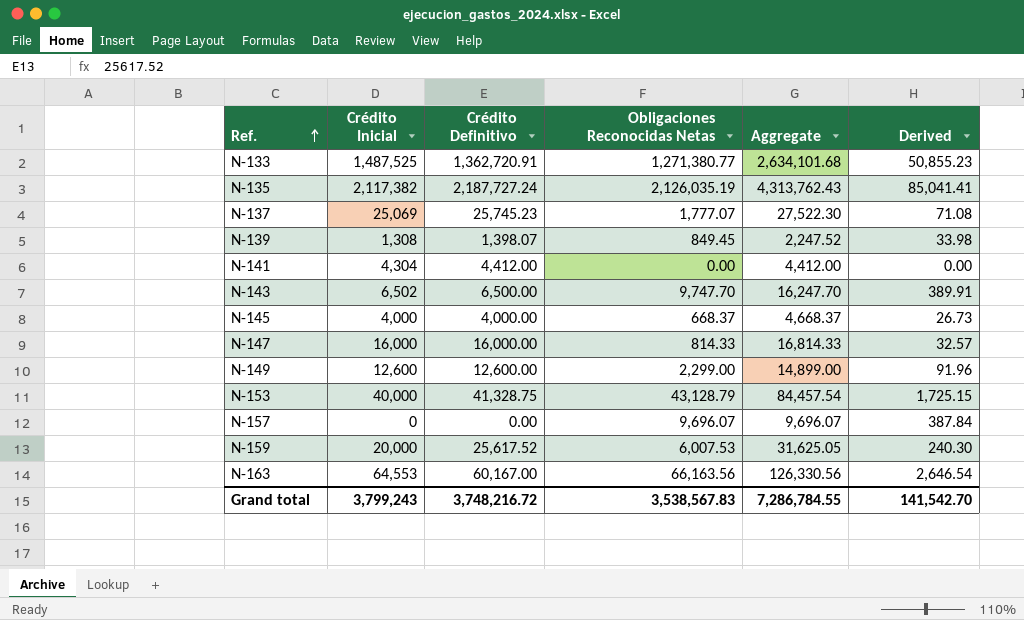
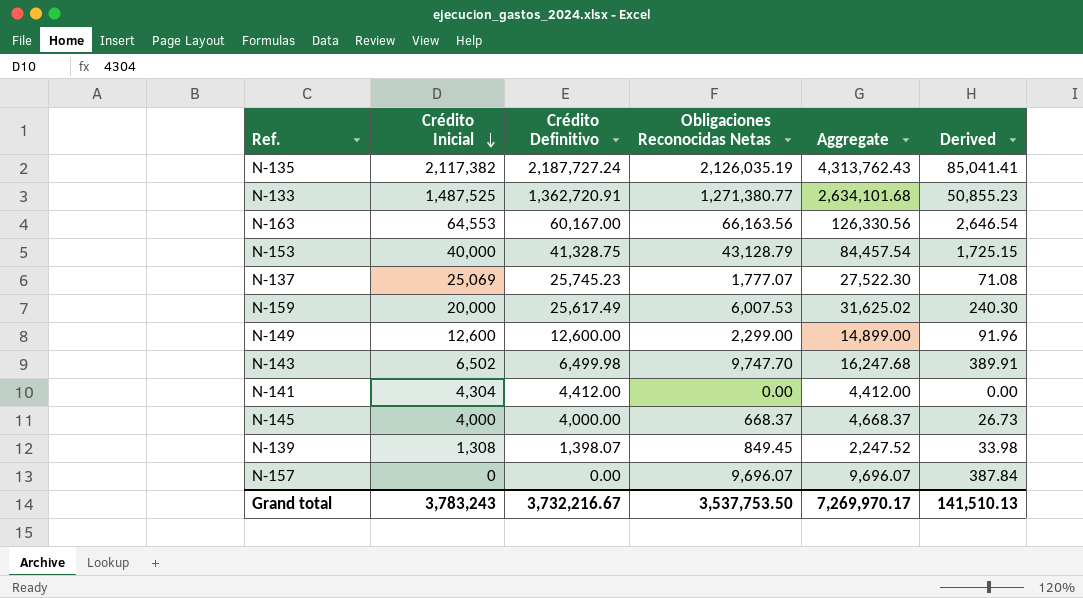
row order: Ref. ascending -> Crédito Inicial descending
row N-147: 16,000 | 16,000.00 | 814.33 | 16,814.33 | 32.57 -> none
N-159 | Crédito Definitivo: 25,617.52 -> 25,617.49
N-159 | Aggregate: 31,625.05 -> 31,625.02
N-143 | Crédito Definitivo: 6,500.00 -> 6,499.98
N-143 | Aggregate: 16,247.70 -> 16,247.68
Grand total | Crédito Inicial: 3,799,243 -> 3,783,243
Grand total | Crédito Definitivo: 3,748,216.72 -> 3,732,216.67
Grand total | Obligaciones Reconocidas Netas: 3,538,567.83 -> 3,537,753.50
Grand total | Aggregate: 7,286,784.55 -> 7,269,970.17
Grand total | Derived: 141,542.70 -> 141,510.13

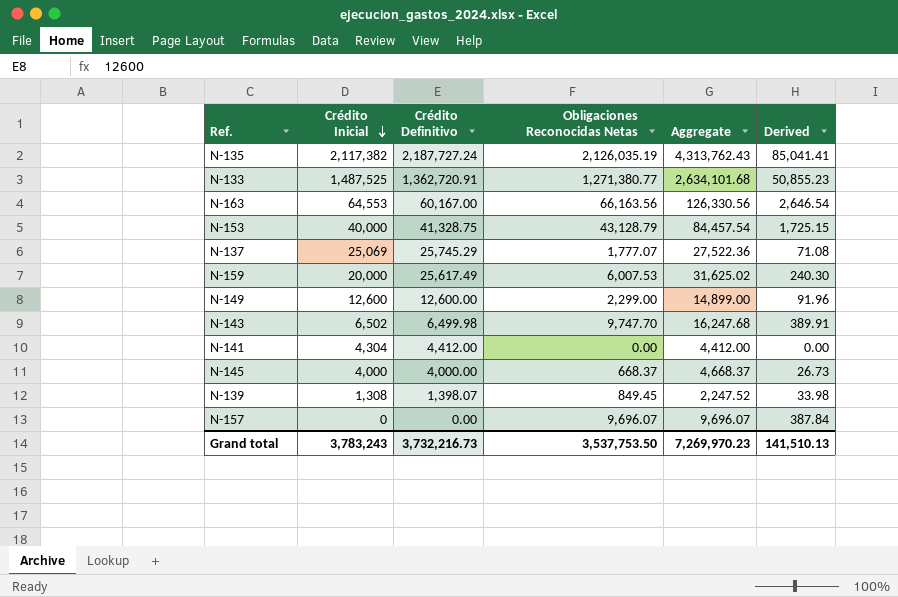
N-137 | Crédito Definitivo: 25,745.23 -> 25,745.29
N-137 | Aggregate: 27,522.30 -> 27,522.36
Grand total | Crédito Definitivo: 3,732,216.67 -> 3,732,216.73
Grand total | Aggregate: 7,269,970.17 -> 7,269,970.23

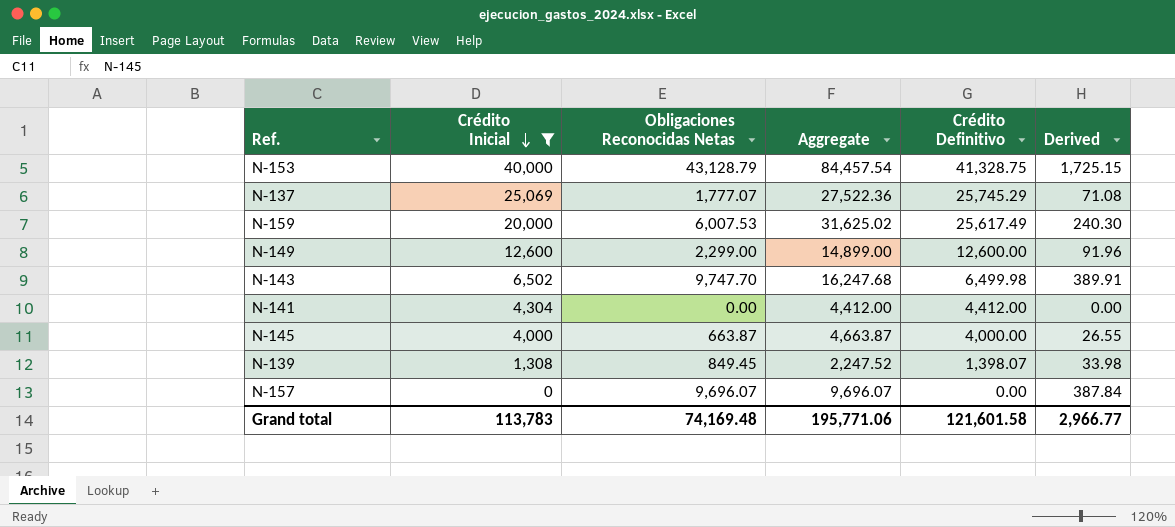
filter: none -> Crédito Inicial <= 40,000
column Crédito Definitivo | position: 3 -> 5
N-145 | Obligaciones Reconocidas Netas: 668.37 -> 663.87
N-145 | Aggregate: 4,668.37 -> 4,663.87
N-145 | Derived: 26.73 -> 26.55
Grand total | Crédito Inicial: 3,783,243 -> 113,783
Grand total | Obligaciones Reconocidas Netas: 3,537,753.50 -> 74,169.48
Grand total | Aggregate: 7,269,970.23 -> 195,771.06
Grand total | Crédito Definitivo: 3,732,216.73 -> 121,601.58
Grand total | Derived: 141,510.13 -> 2,966.77

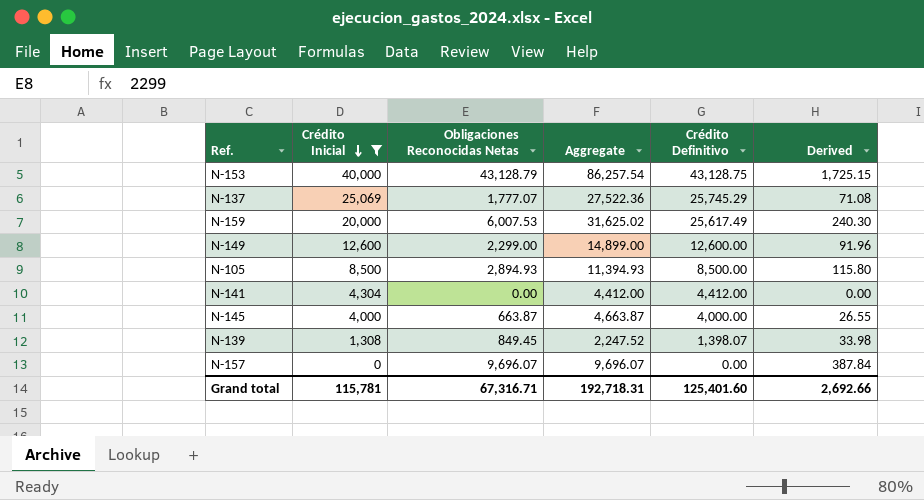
row N-143: 6,502 | 9,747.70 | 16,247.68 | 6,499.98 | 389.91 -> none
N-153 | Aggregate: 84,457.54 -> 86,257.54
N-153 | Crédito Definitivo: 41,328.75 -> 43,128.75
row N-105: none -> 8,500 | 2,894.93 | 11,394.93 | 8,500.00 | 115.80
Grand total | Crédito Inicial: 113,783 -> 115,781
Grand total | Obligaciones Reconocidas Netas: 74,169.48 -> 67,316.71
Grand total | Aggregate: 195,771.06 -> 192,718.31
Grand total | Crédito Definitivo: 121,601.58 -> 125,401.60
Grand total | Derived: 2,966.77 -> 2,692.66

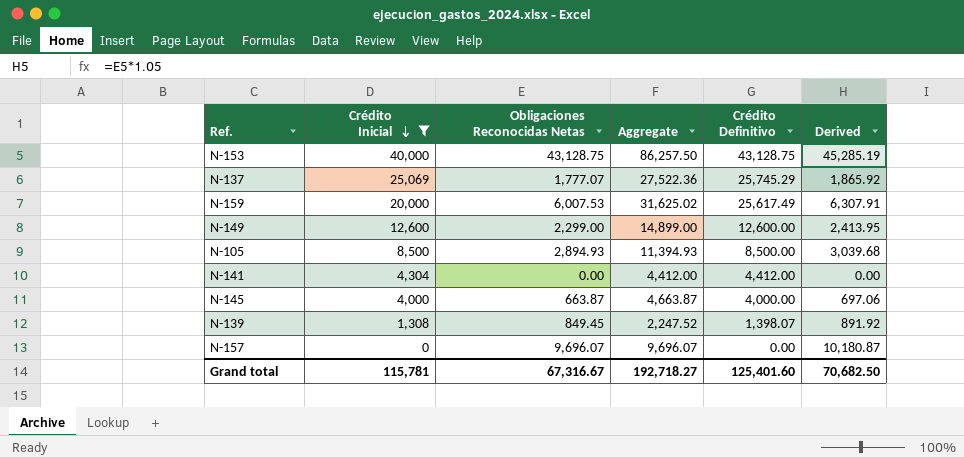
column Derived | formula: [Obligaciones Reconocidas Netas] * 0.04 -> [Obligaciones Reconocidas Netas] * 1.05
N-153 | Obligaciones Reconocidas Netas: 43,128.79 -> 43,128.75
N-153 | Aggregate: 86,257.54 -> 86,257.50
Grand total | Obligaciones Reconocidas Netas: 67,316.71 -> 67,316.67
Grand total | Aggregate: 192,718.31 -> 192,718.27
Grand total | Derived: 2,692.66 -> 70,682.50

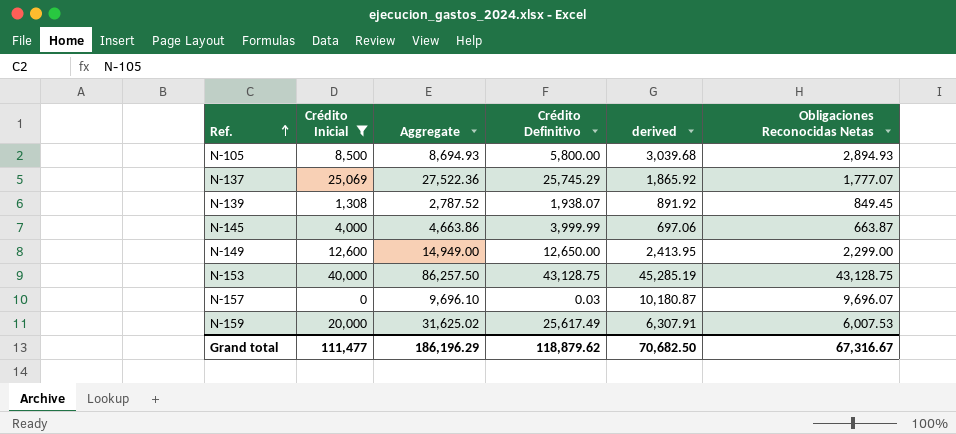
row order: Crédito Inicial descending -> Ref. ascending
column name: Derived -> derived
column Obligaciones Reconocidas Netas | position: 3 -> 6
row N-141: 4,304 | 0.00 | 4,412.00 | 4,412.00 | 0.00 -> none
N-105 | Aggregate: 11,394.93 -> 8,694.93
N-105 | Crédito Definitivo: 8,500.00 -> 5,800.00
N-139 | Aggregate: 2,247.52 -> 2,787.52
N-139 | Crédito Definitivo: 1,398.07 -> 1,938.07
N-145 | Aggregate: 4,663.87 -> 4,663.86
N-145 | Crédito Definitivo: 4,000.00 -> 3,999.99
N-149 | Aggregate: 14,899.00 -> 14,949.00
N-149 | Crédito Definitivo: 12,600.00 -> 12,650.00
N-157 | Aggregate: 9,696.07 -> 9,696.10
N-157 | Crédito Definitivo: 0.00 -> 0.03
Grand total | Crédito Inicial: 115,781 -> 111,477
Grand total | Aggregate: 192,718.27 -> 186,196.29
Grand total | Crédito Definitivo: 125,401.60 -> 118,879.62

